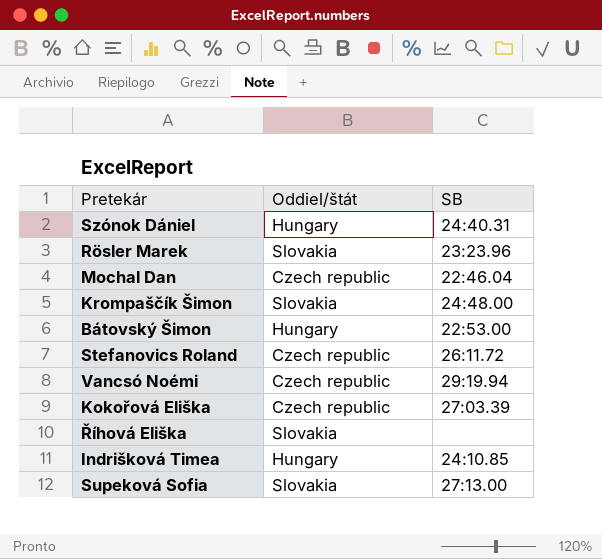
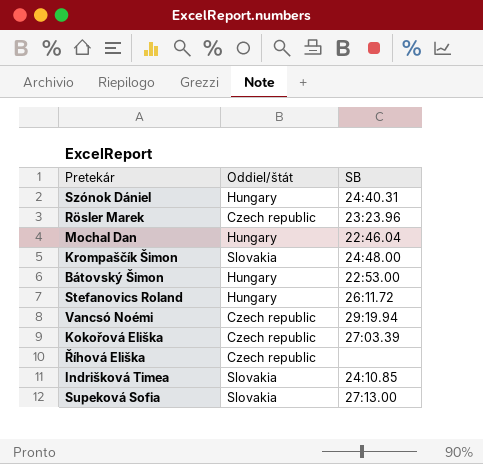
Rösler Marek | Oddiel/štát: Slovakia -> Czech republic
Mochal Dan | Oddiel/štát: Czech republic -> Hungary
Stefanovics Roland | Oddiel/štát: Czech republic -> Hungary
Říhová Eliška | Oddiel/štát: Slovakia -> Czech republic
Indrišková Timea | Oddiel/štát: Hungary -> Slovakia

